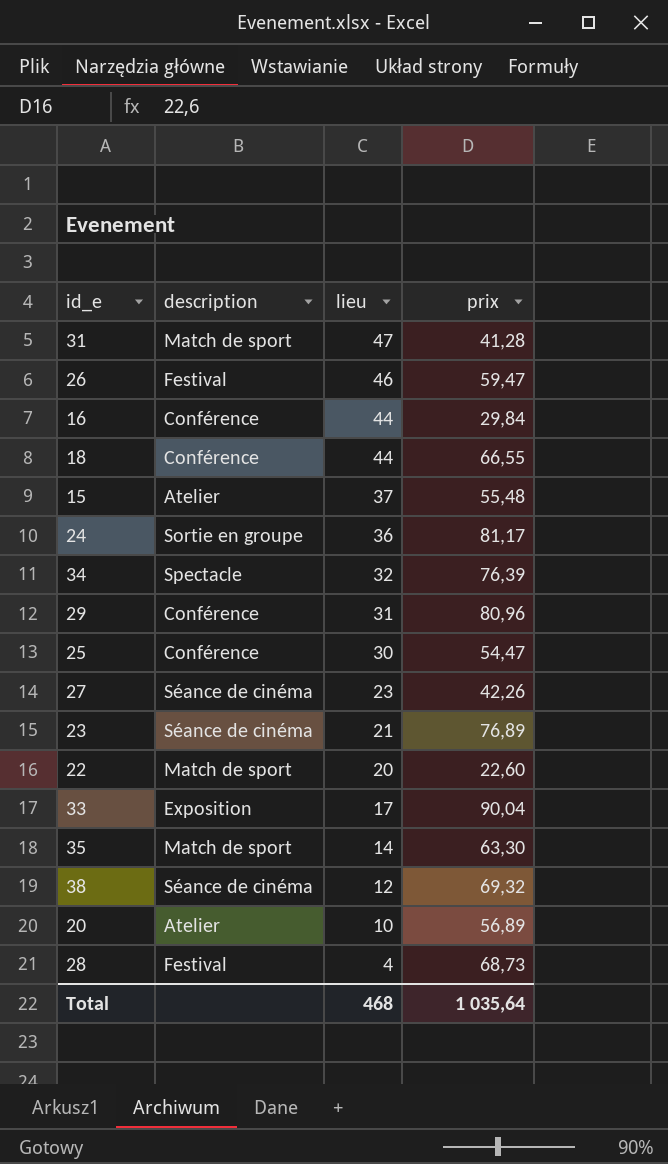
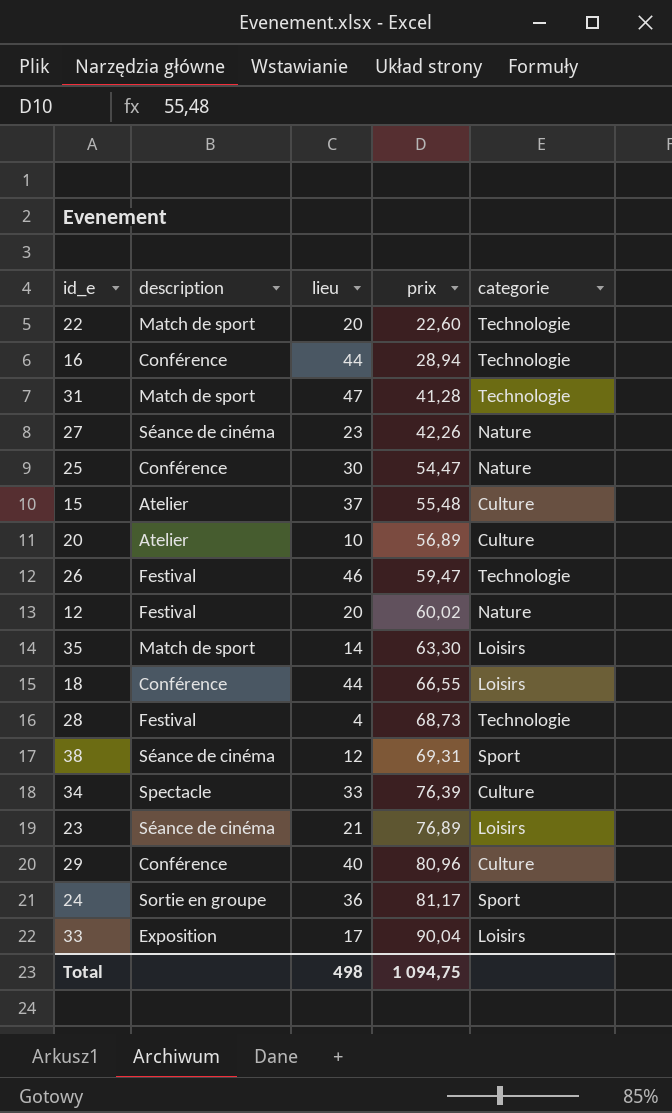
row order: lieu descending -> prix ascending
column categorie | position: none -> 5
16 | prix: 29,84 -> 28,94
row 12: none -> Festival | 20 | 60,02 | Nature
38 | prix: 69,32 -> 69,31
34 | lieu: 32 -> 33
29 | lieu: 31 -> 40
Total | lieu: 468 -> 498
Total | prix: 1 035,64 -> 1 094,75

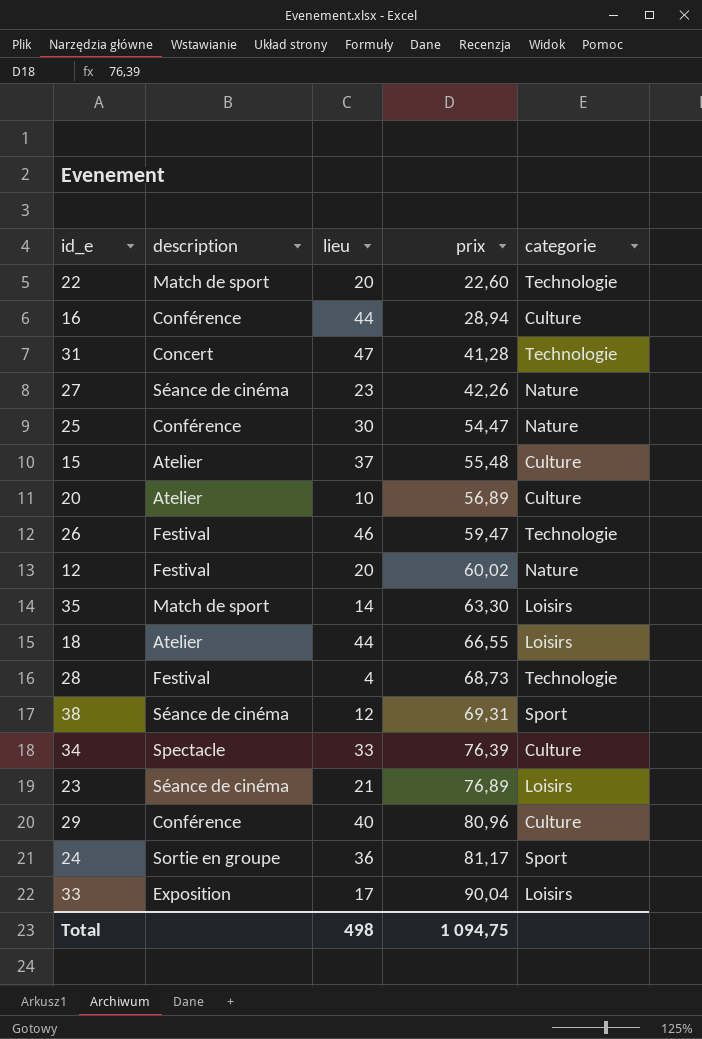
16 | categorie: Technologie -> Culture
31 | description: Match de sport -> Concert
18 | description: Conférence -> Atelier

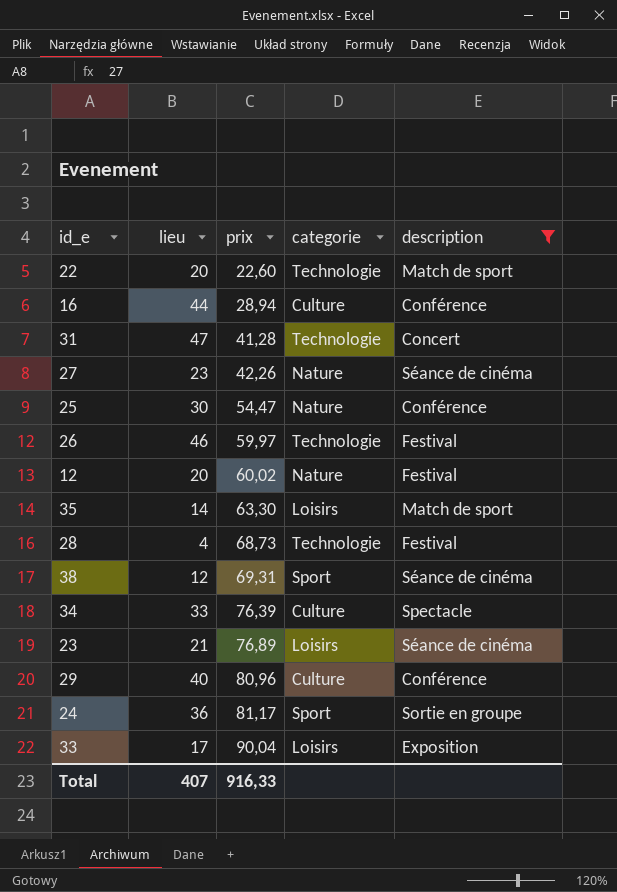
filter: none -> description != Atelier
column description | position: 2 -> 5
26 | prix: 59,47 -> 59,97
Total | lieu: 498 -> 407
Total | prix: 1 094,75 -> 916,33

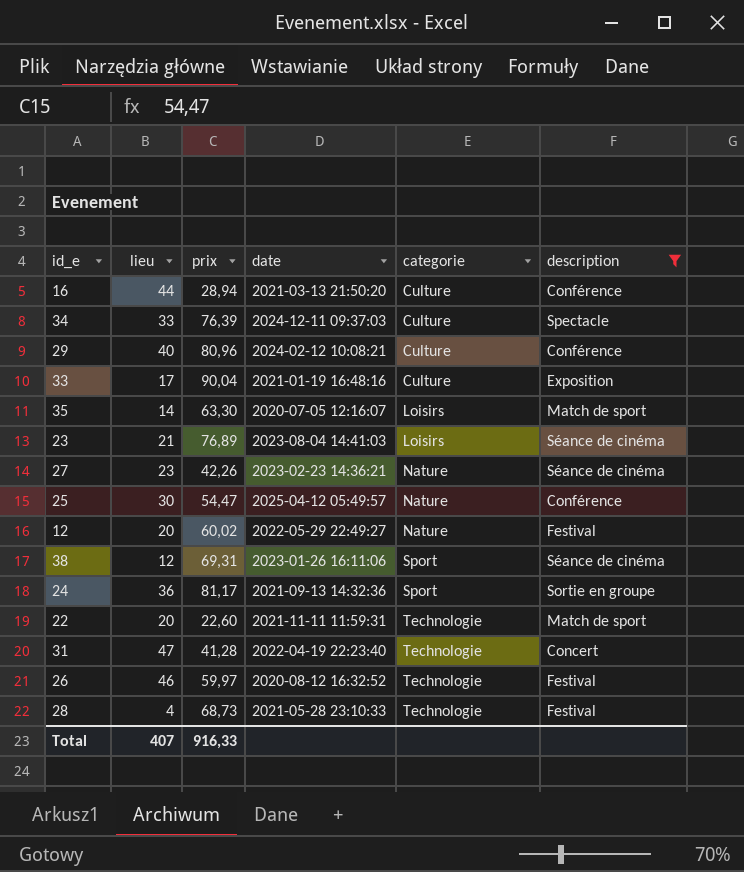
row order: prix ascending -> categorie ascending
column date | position: none -> 4
33 | categorie: Loisirs -> Culture

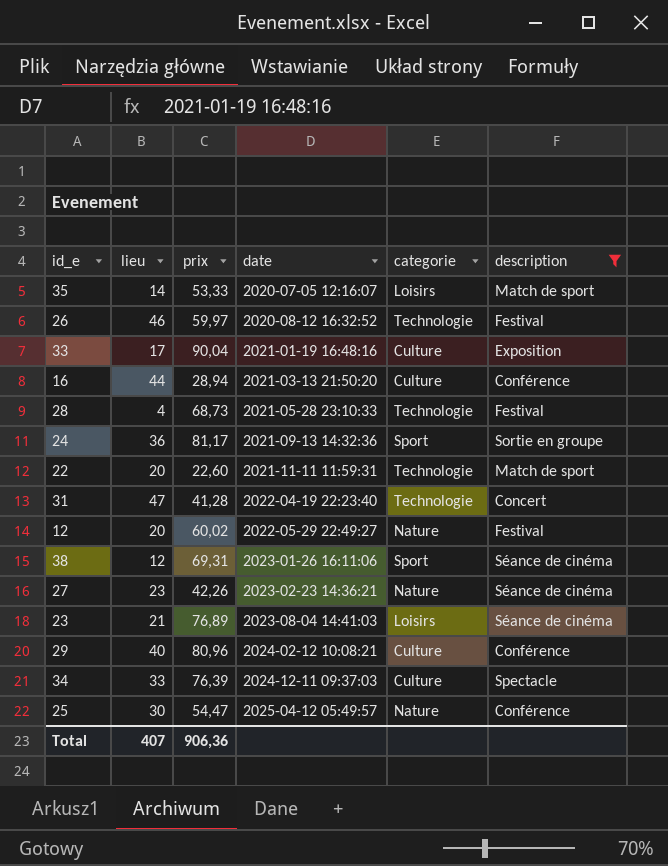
row order: categorie ascending -> date ascending
35 | prix: 63,30 -> 53,33
Total | prix: 916,33 -> 906,36

